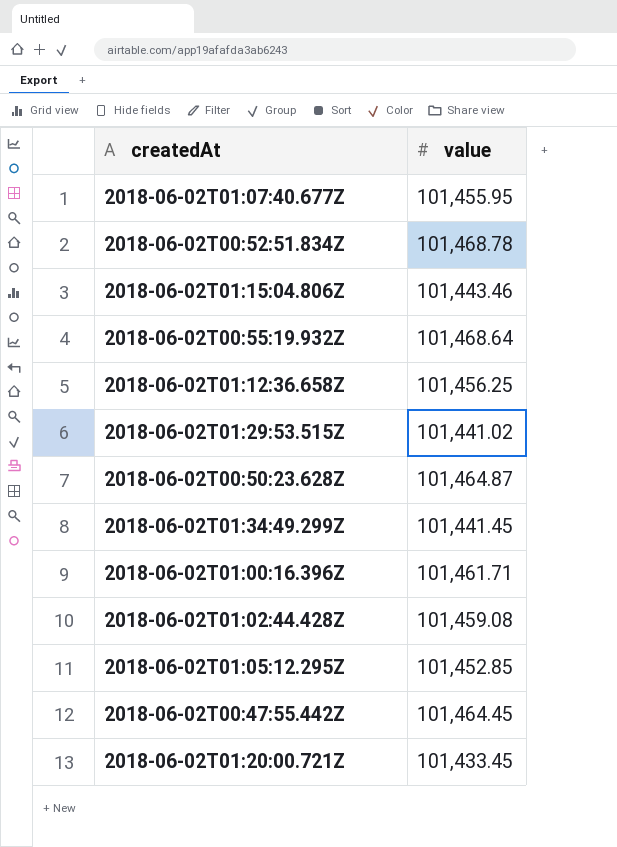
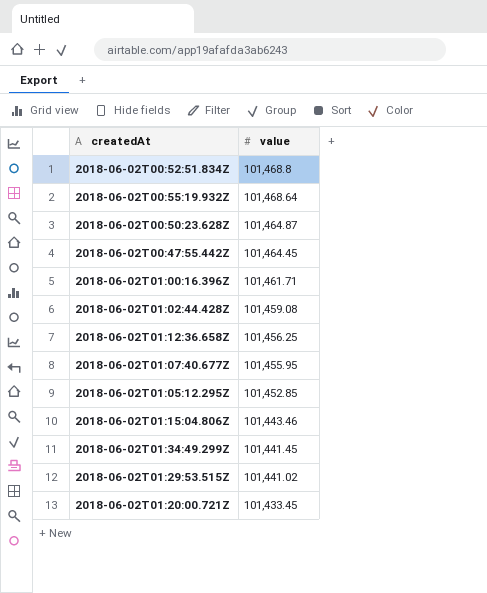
row order: none -> value descending
2018-06-02T00:52:51.834Z | value: 101,468.78 -> 101,468.8

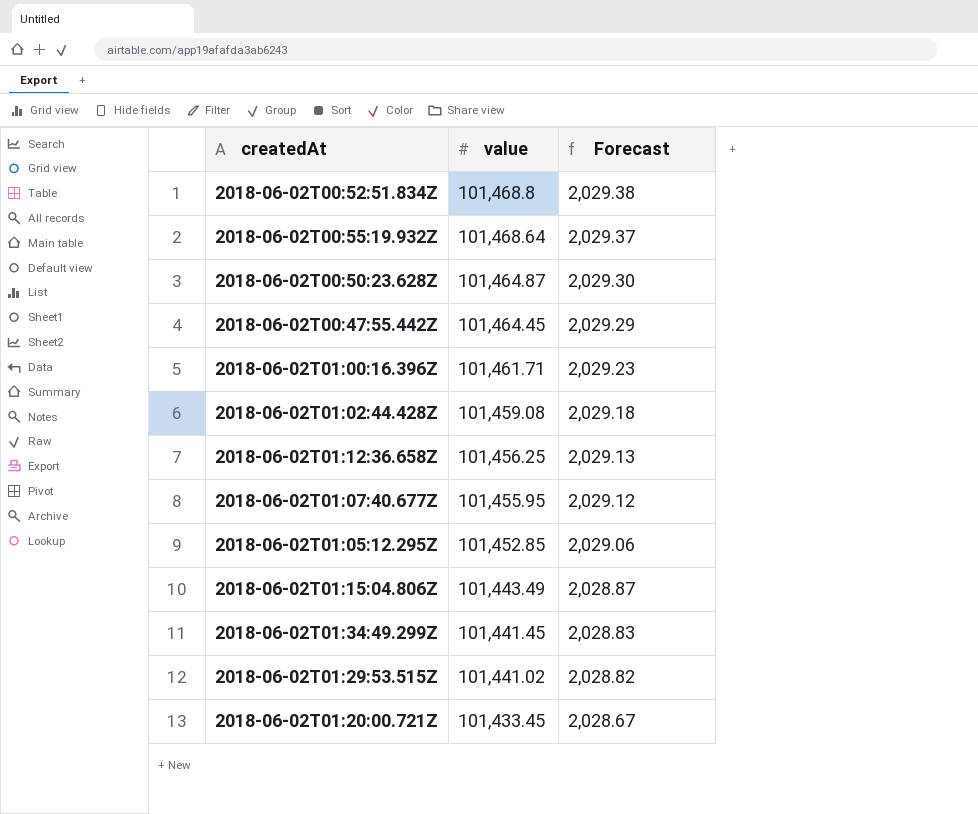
column Forecast | formula: none -> [value] * 0.02
2018-06-02T01:15:04.806Z | value: 101,443.46 -> 101,443.49

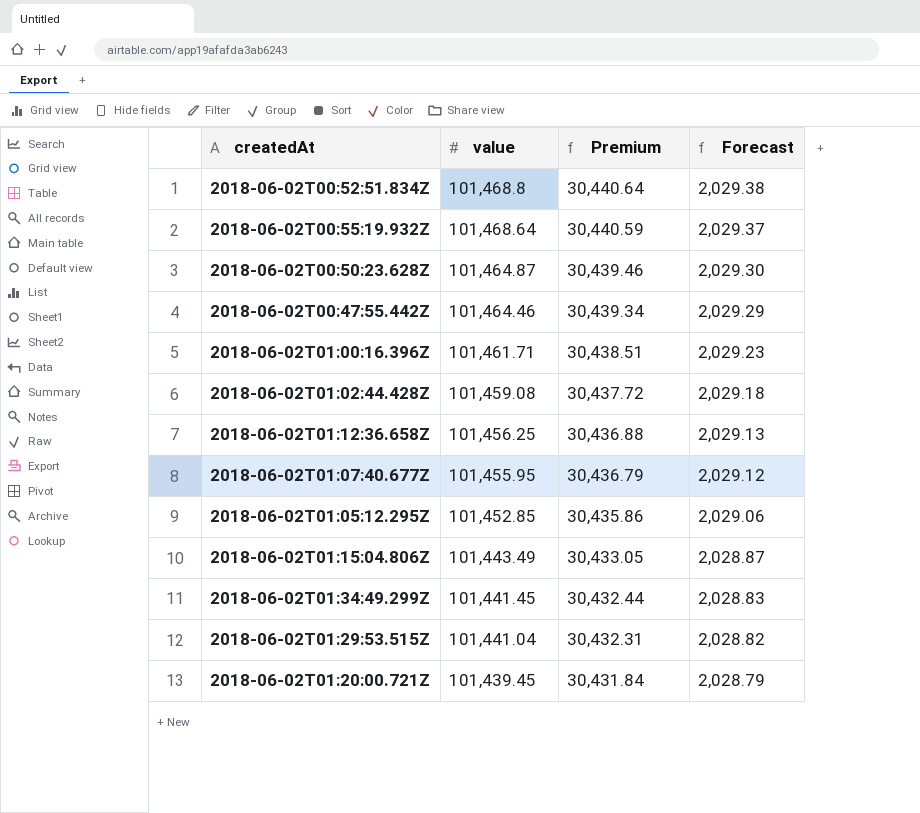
column Premium | formula: none -> [value] * 0.3
2018-06-02T00:47:55.442Z | value: 101,464.45 -> 101,464.46
2018-06-02T01:29:53.515Z | value: 101,441.02 -> 101,441.04
2018-06-02T01:20:00.721Z | value: 101,433.45 -> 101,439.45
2018-06-02T01:20:00.721Z | Forecast: 2,028.67 -> 2,028.79

